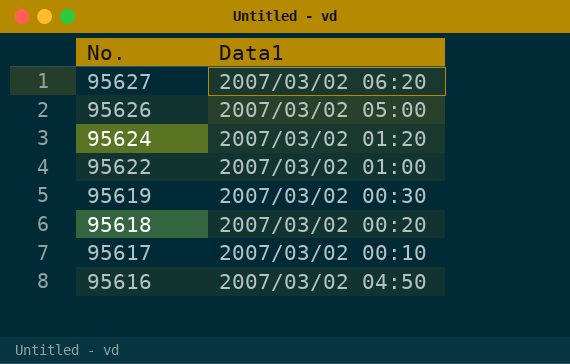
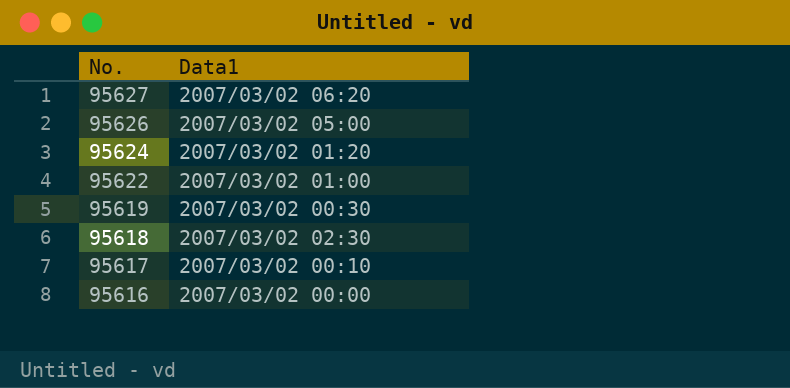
95618 | Data1: 2007/03/02 00:20 -> 2007/03/02 02:30
95616 | Data1: 2007/03/02 04:50 -> 2007/03/02 00:00

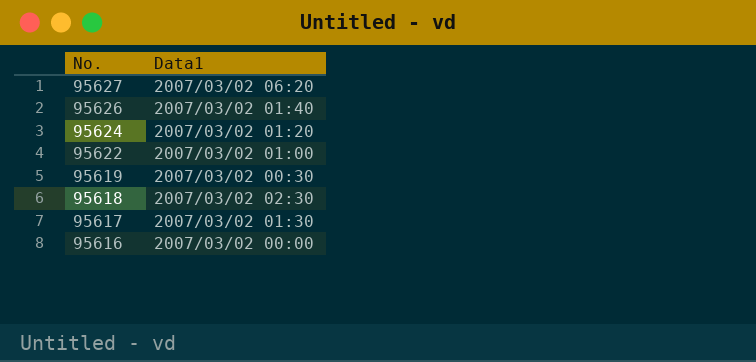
95626 | Data1: 2007/03/02 05:00 -> 2007/03/02 01:40
95617 | Data1: 2007/03/02 00:10 -> 2007/03/02 01:30

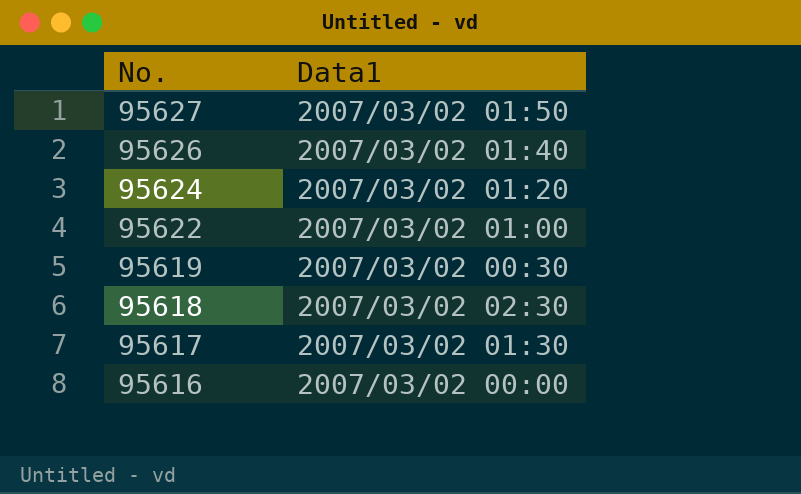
95627 | Data1: 2007/03/02 06:20 -> 2007/03/02 01:50

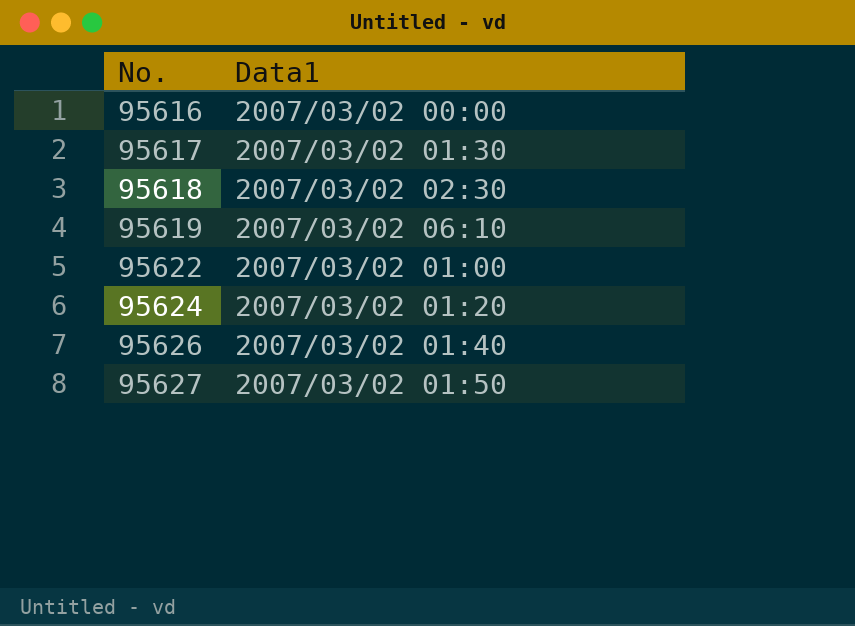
row order: No. descending -> No. ascending
95619 | Data1: 2007/03/02 00:30 -> 2007/03/02 06:10

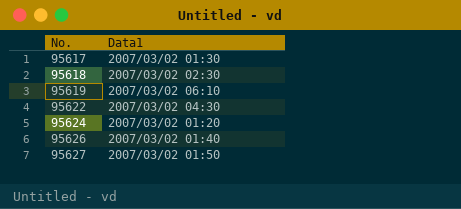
row 95616: 2007/03/02 00:00 -> none
95622 | Data1: 2007/03/02 01:00 -> 2007/03/02 04:30

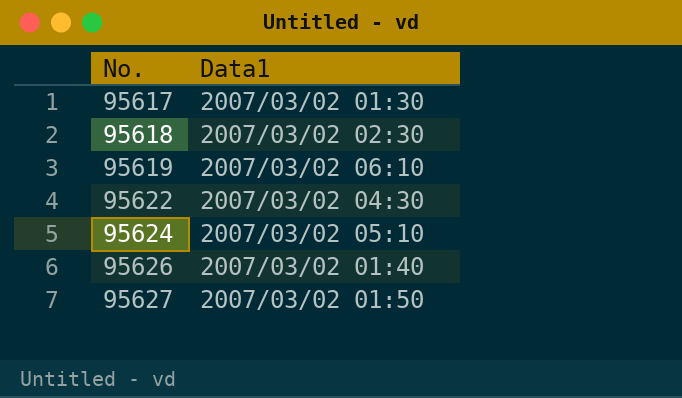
95624 | Data1: 2007/03/02 01:20 -> 2007/03/02 05:10

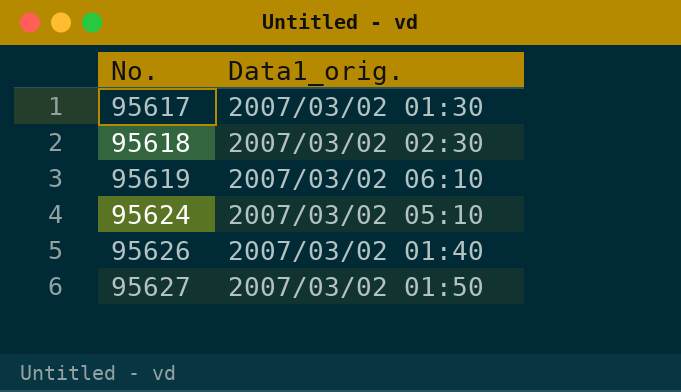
column name: Data1 -> Data1_orig.
row 95622: 2007/03/02 04:30 -> none

